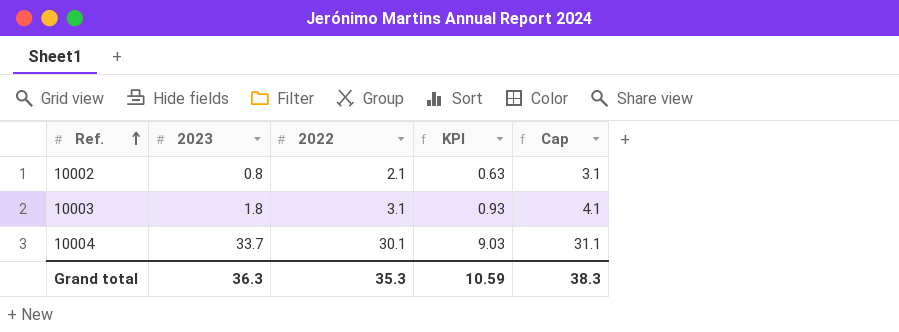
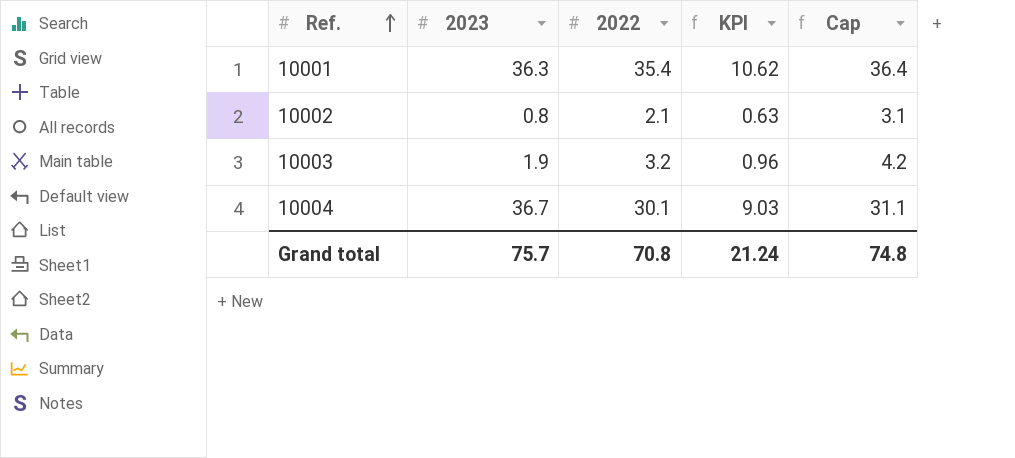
row 10001: none -> 36.3 | 35.4 | 10.62 | 36.4
10003 | 2023: 1.8 -> 1.9
10003 | 2022: 3.1 -> 3.2
10003 | KPI: 0.93 -> 0.96
10003 | Cap: 4.1 -> 4.2
10004 | 2023: 33.7 -> 36.7
Grand total | 2023: 36.3 -> 75.7
Grand total | 2022: 35.3 -> 70.8
Grand total | KPI: 10.59 -> 21.24
Grand total | Cap: 38.3 -> 74.8

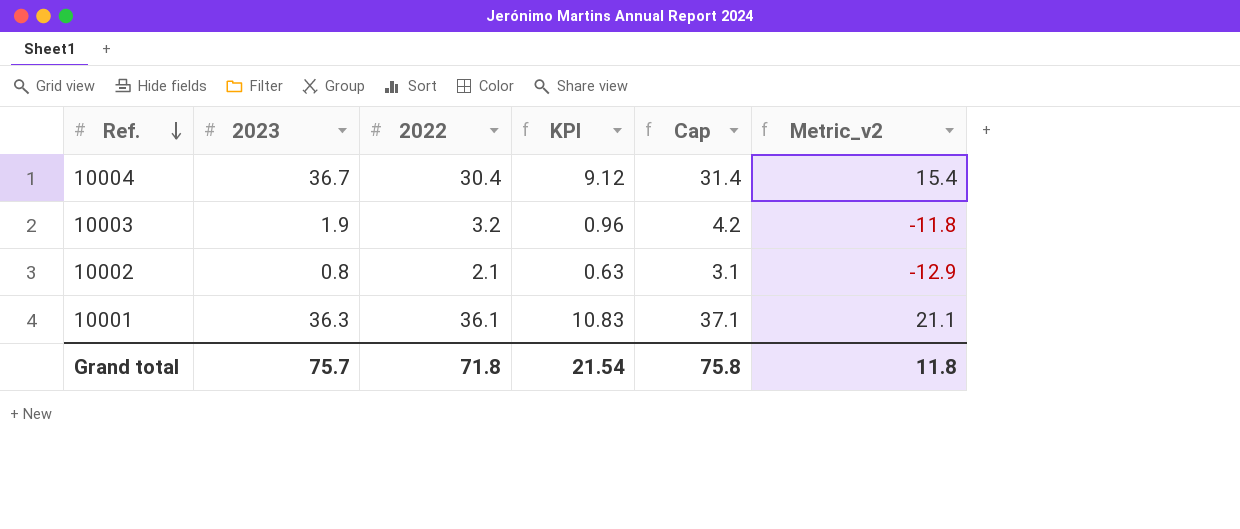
row order: Ref. ascending -> Ref. descending
column Metric_v2 | formula: none -> [2022] - 15
10004 | 2022: 30.1 -> 30.4
10004 | KPI: 9.03 -> 9.12
10004 | Cap: 31.1 -> 31.4
10001 | 2022: 35.4 -> 36.1
10001 | KPI: 10.62 -> 10.83
10001 | Cap: 36.4 -> 37.1
Grand total | 2022: 70.8 -> 71.8
Grand total | KPI: 21.24 -> 21.54
Grand total | Cap: 74.8 -> 75.8

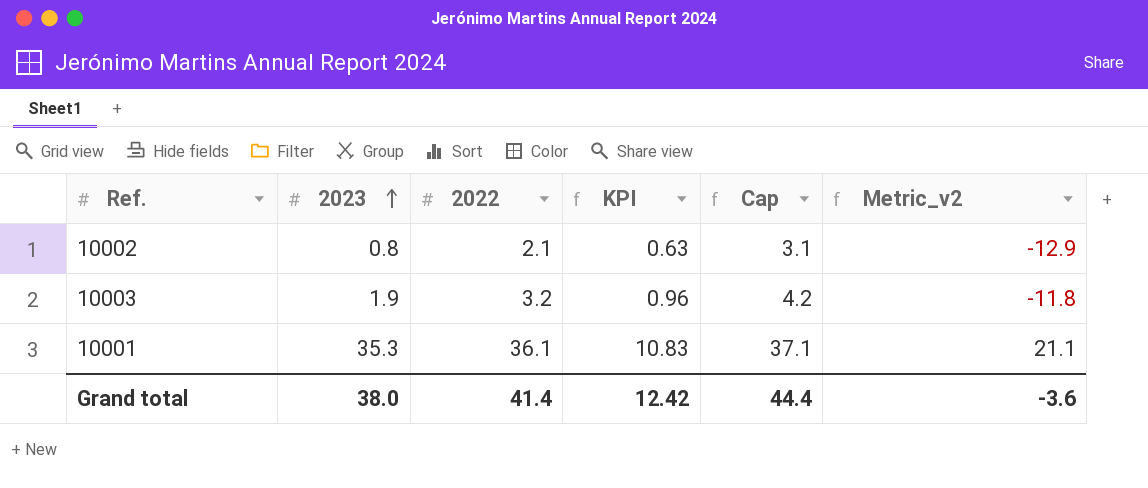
row order: Ref. descending -> 2023 ascending
row 10004: 36.7 | 30.4 | 9.12 | 31.4 | 15.4 -> none
10001 | 2023: 36.3 -> 35.3
Grand total | 2023: 75.7 -> 38.0
Grand total | 2022: 71.8 -> 41.4
Grand total | KPI: 21.54 -> 12.42
Grand total | Cap: 75.8 -> 44.4
Grand total | Metric_v2: 11.8 -> -3.6

